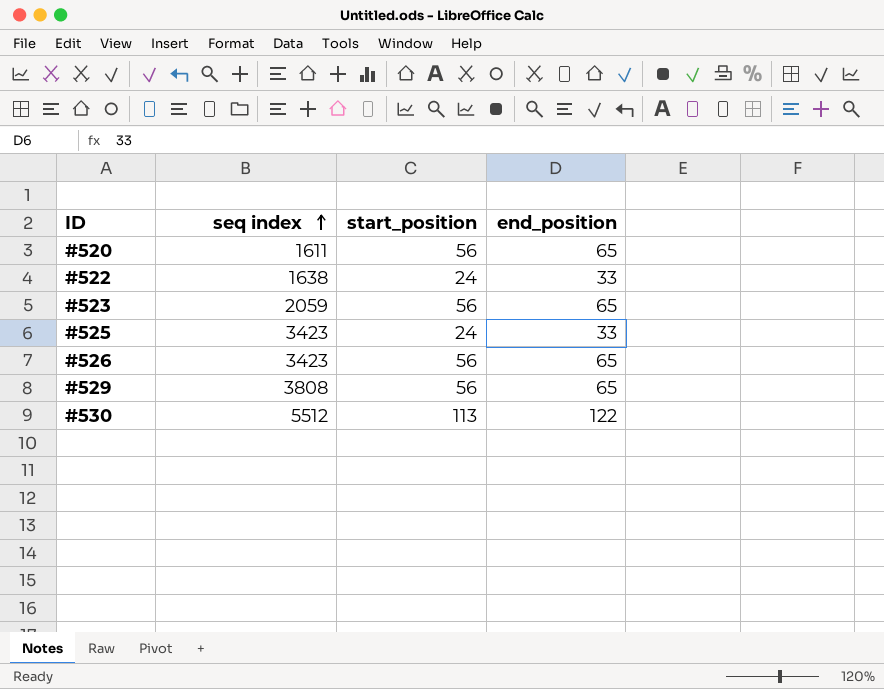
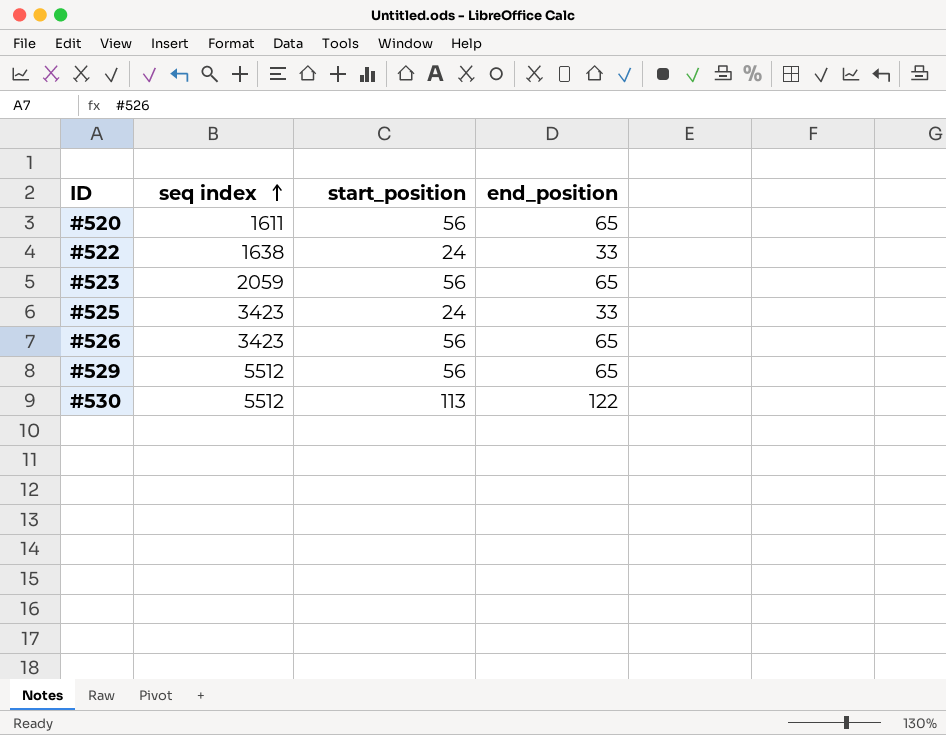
#529 | seq index: 3808 -> 5512

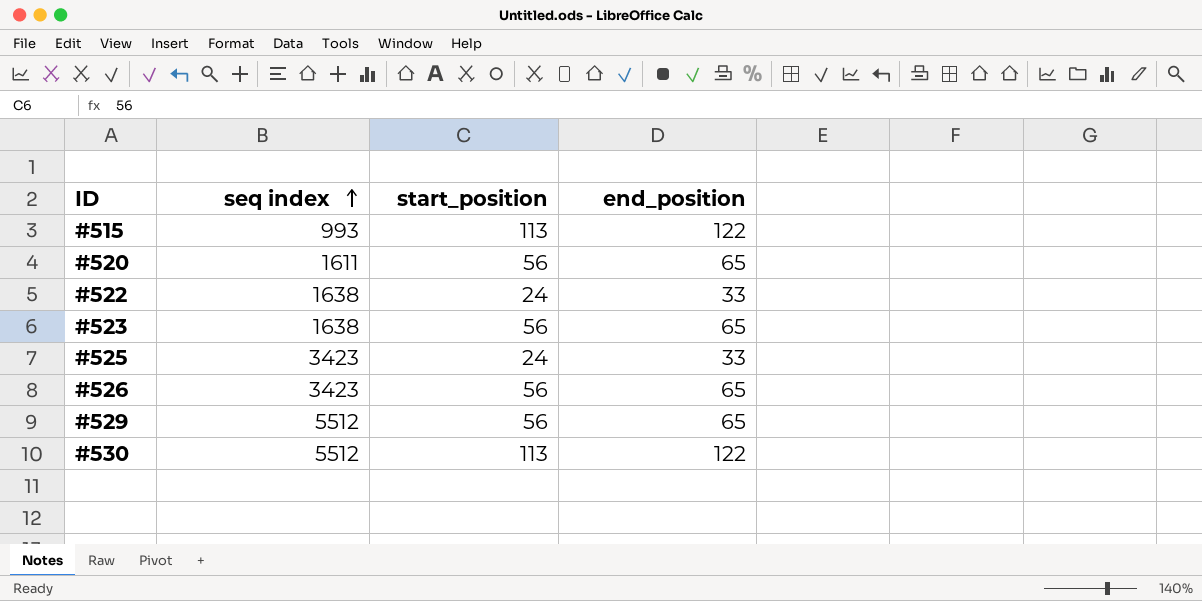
row #515: none -> 993 | 113 | 122
#523 | seq index: 2059 -> 1638

